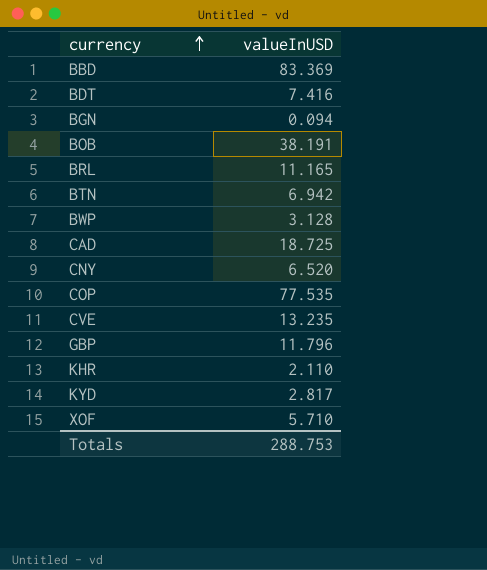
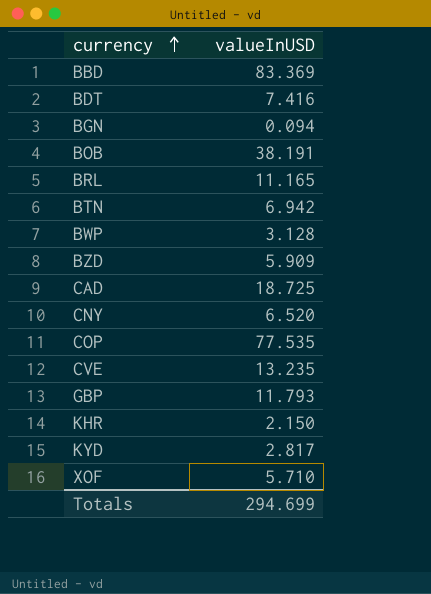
row BZD: none -> 5.909
GBP | valueInUSD: 11.796 -> 11.793
KHR | valueInUSD: 2.110 -> 2.150
Totals | valueInUSD: 288.753 -> 294.699

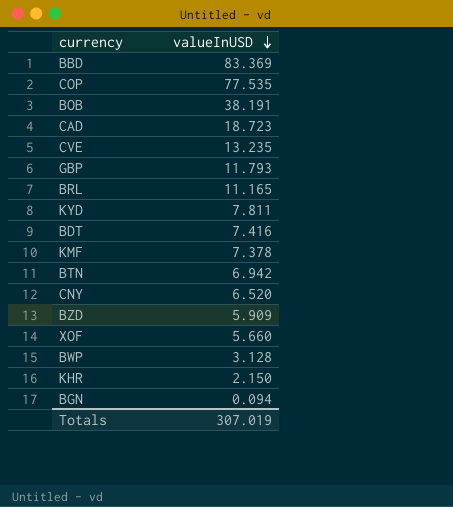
row order: currency ascending -> valueInUSD descending
CAD | valueInUSD: 18.725 -> 18.723
KYD | valueInUSD: 2.817 -> 7.811
row KMF: none -> 7.378
XOF | valueInUSD: 5.710 -> 5.660
Totals | valueInUSD: 294.699 -> 307.019

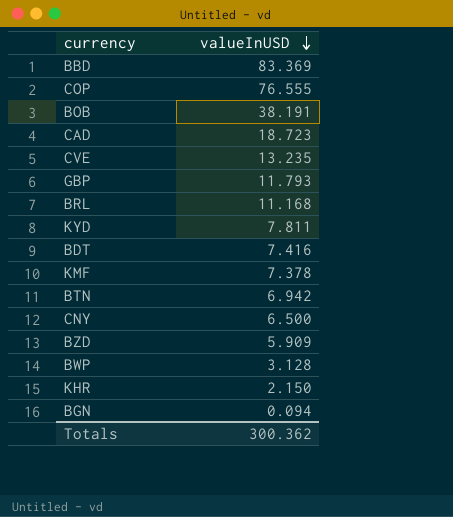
row XOF: 5.660 -> none
COP | valueInUSD: 77.535 -> 76.555
BRL | valueInUSD: 11.165 -> 11.168
CNY | valueInUSD: 6.520 -> 6.500
Totals | valueInUSD: 307.019 -> 300.362

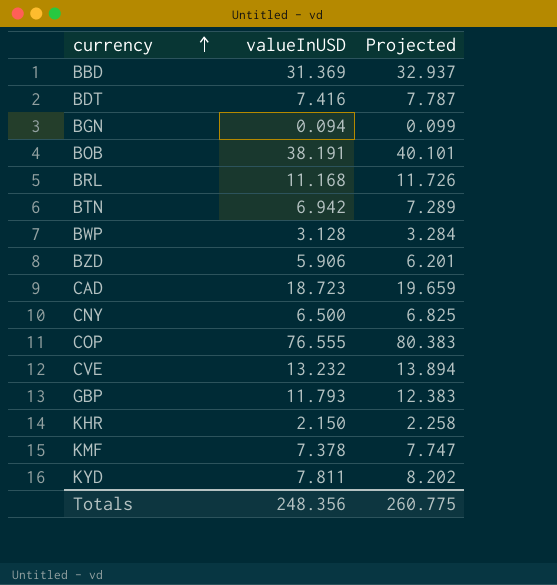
row order: valueInUSD descending -> currency ascending
column Projected | formula: none -> [valueInUSD] * 1.05
BBD | valueInUSD: 83.369 -> 31.369
BZD | valueInUSD: 5.909 -> 5.906
CVE | valueInUSD: 13.235 -> 13.232
Totals | valueInUSD: 300.362 -> 248.356

